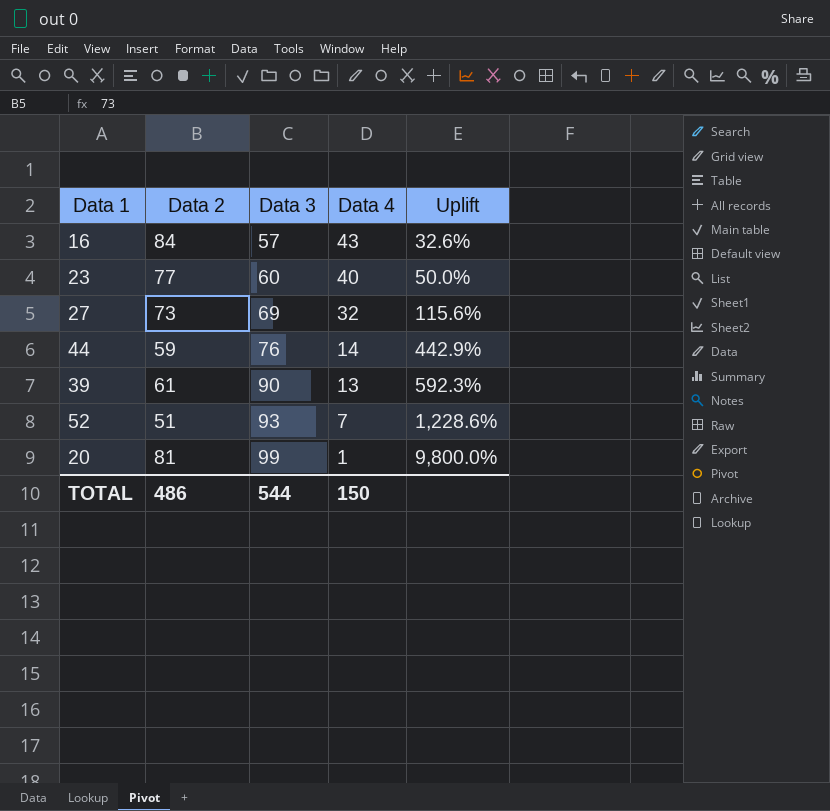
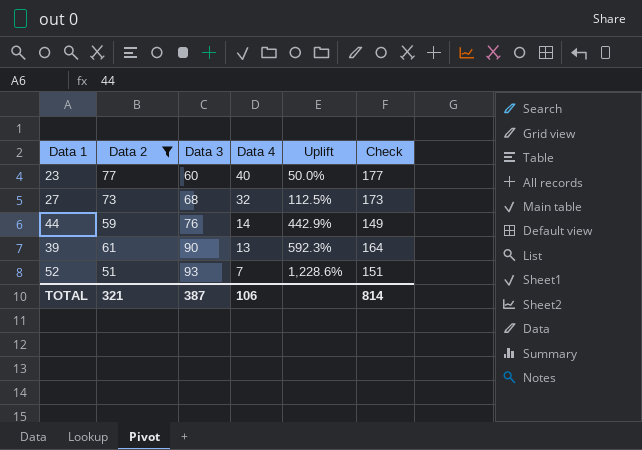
filter: none -> Data 2 <= 77
column Check | formula: none -> [Data 2] + [Data 3] + [Data 4]
27 | Data 3: 69 -> 68
27 | Uplift: 115.6% -> 112.5%
TOTAL | Data 2: 486 -> 321
TOTAL | Data 3: 544 -> 387
TOTAL | Data 4: 150 -> 106

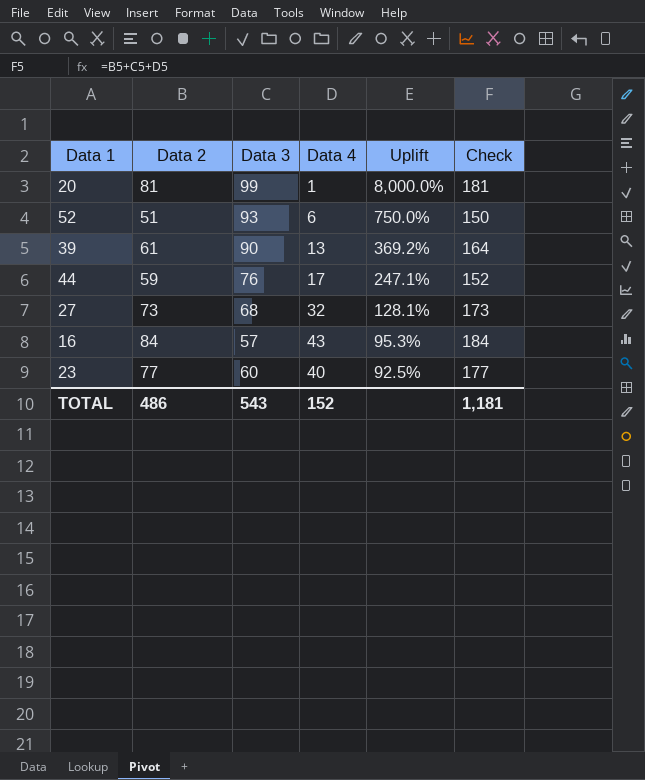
filter: Data 2 <= 77 -> none
row order: Data 3 ascending -> Uplift descending
column Uplift | formula: ([Data 3] - [Data 4]) / [Data 4] -> ([Data 2] - [Data 4]) / [Data 4]
52 | Data 4: 7 -> 6
52 | Check: 151 -> 150
44 | Data 4: 14 -> 17
44 | Check: 149 -> 152
TOTAL | Data 2: 321 -> 486
TOTAL | Data 3: 387 -> 543
TOTAL | Data 4: 106 -> 152
TOTAL | Check: 814 -> 1,181

